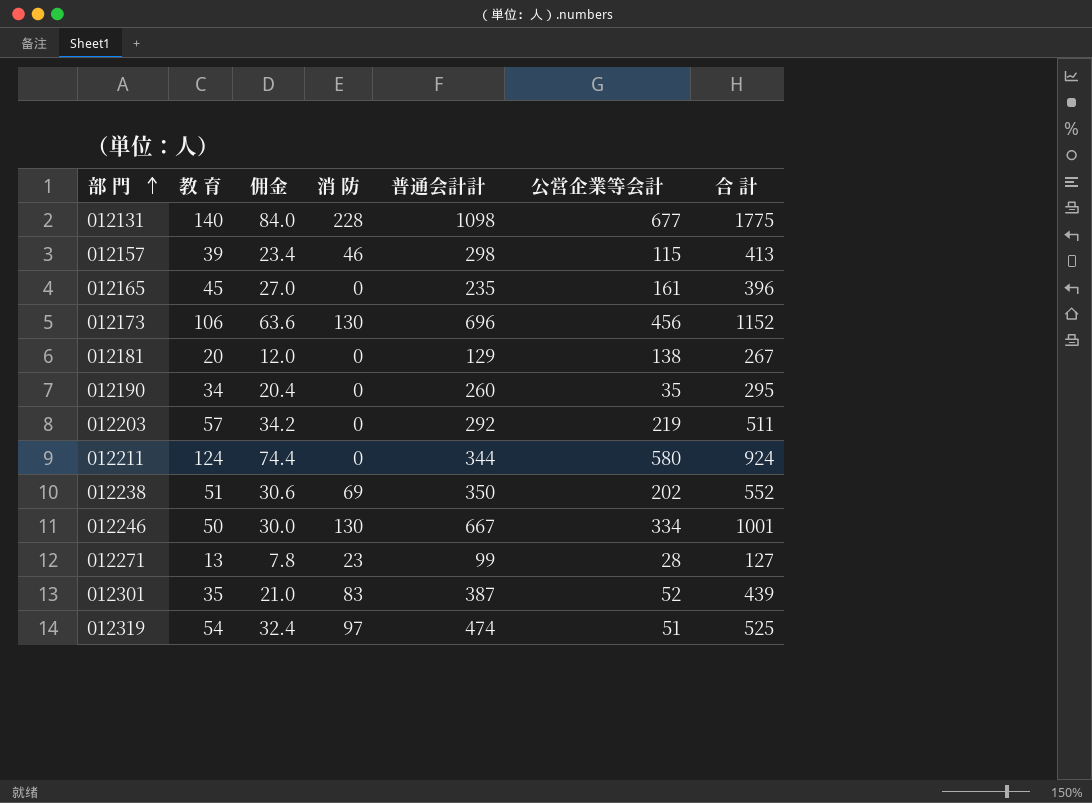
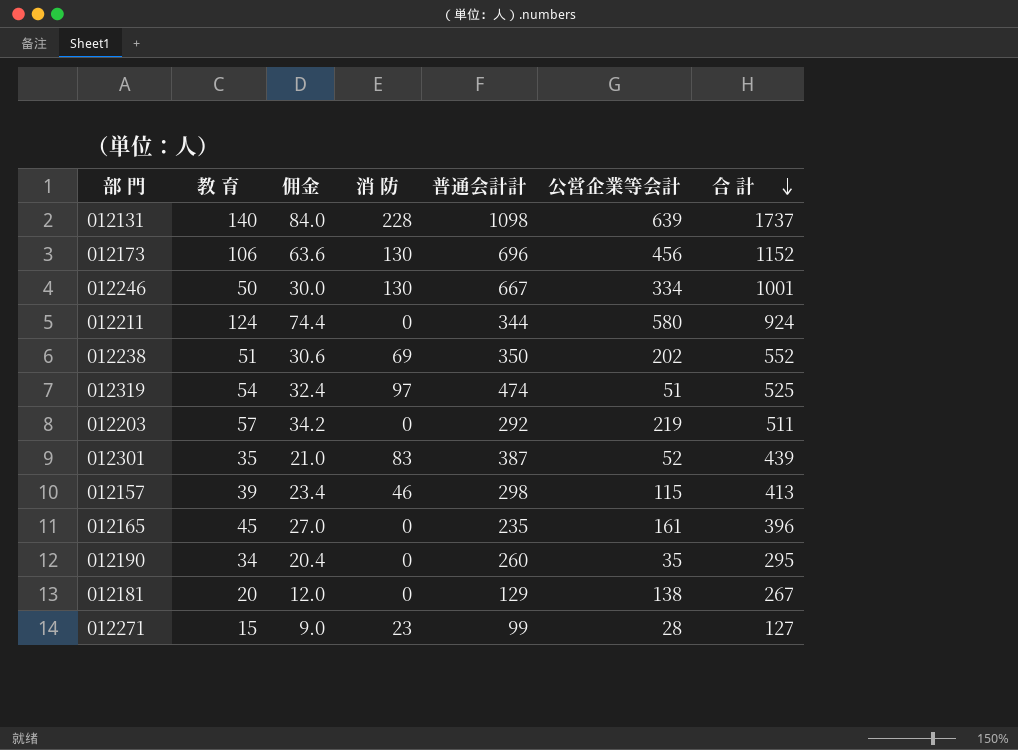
row order: 部 門 ascending -> 合 計 descending
012131 | 公営企業等会計: 677 -> 639
012131 | 合 計: 1775 -> 1737
012271 | 教 育: 13 -> 15
012271 | 佣金: 7.8 -> 9.0

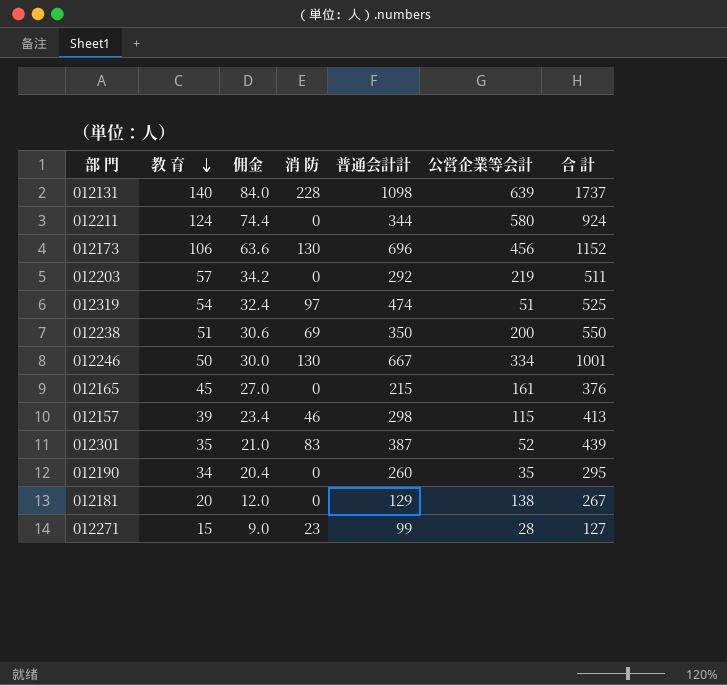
row order: 合 計 descending -> 教 育 descending
012238 | 公営企業等会計: 202 -> 200
012238 | 合 計: 552 -> 550
012165 | 普通会計計: 235 -> 215
012165 | 合 計: 396 -> 376

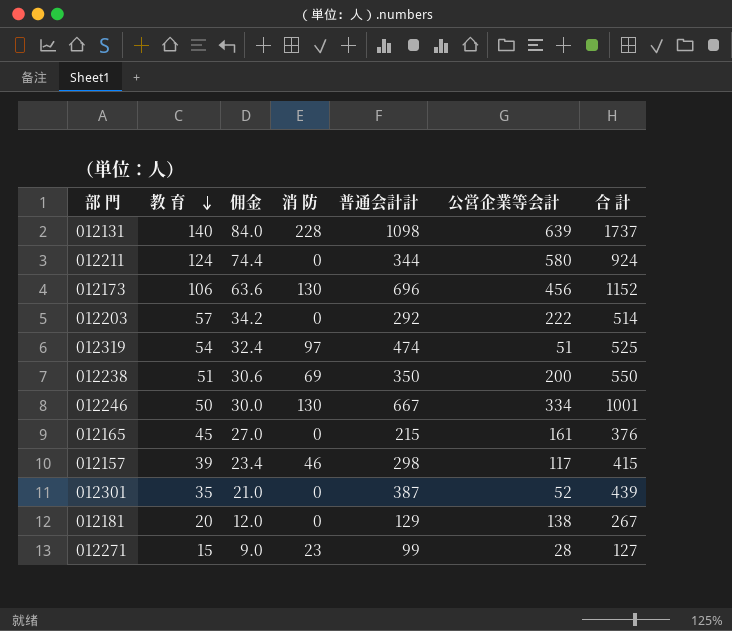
row 012190: 34 | 20.4 | 0 | 260 | 35 | 295 -> none
012203 | 公営企業等会計: 219 -> 222
012203 | 合 計: 511 -> 514
012157 | 公営企業等会計: 115 -> 117
012157 | 合 計: 413 -> 415
012301 | 消 防: 83 -> 0

